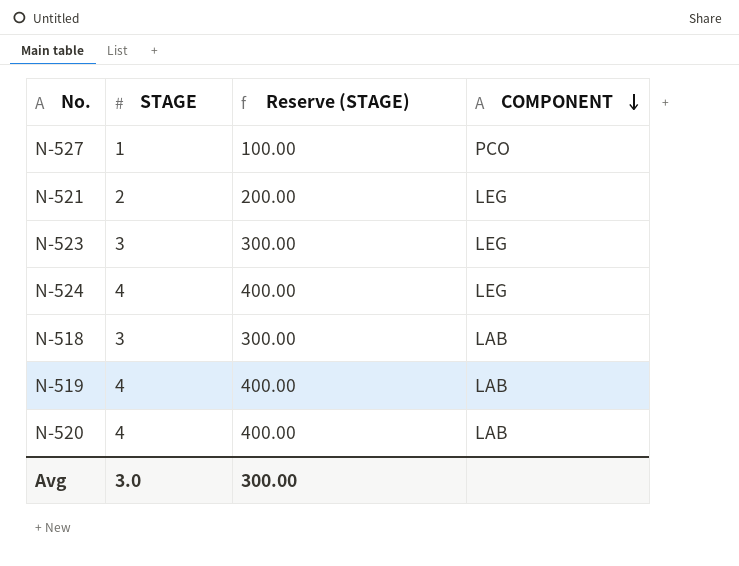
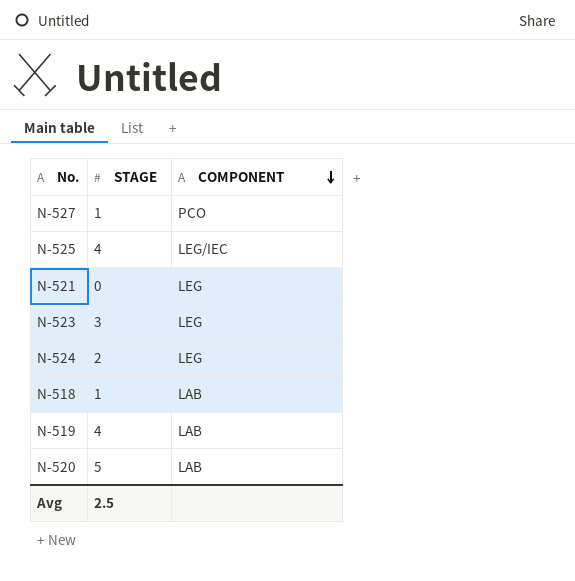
column Reserve (STAGE) | formula: [STAGE] * 100 -> none
row N-525: none -> 4 | LEG/IEC
N-521 | STAGE: 2 -> 0
N-524 | STAGE: 4 -> 2
N-518 | STAGE: 3 -> 1
N-520 | STAGE: 4 -> 5
Avg | STAGE: 3.0 -> 2.5

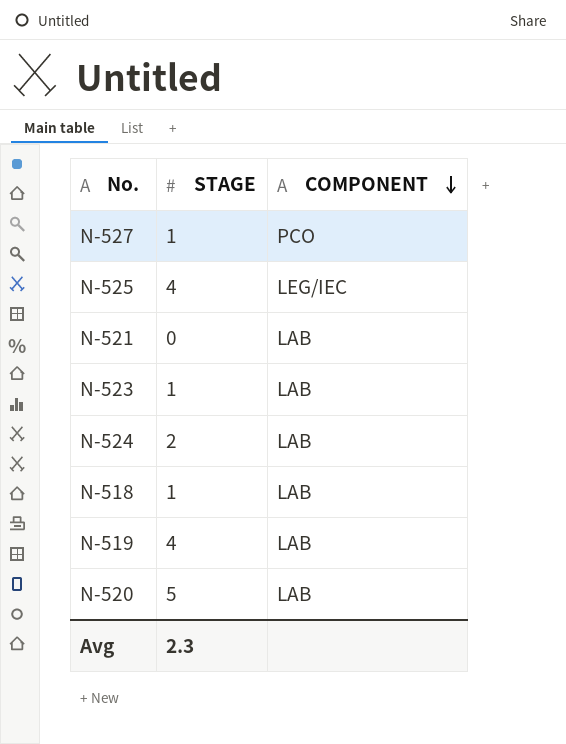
N-521 | COMPONENT: LEG -> LAB
N-523 | STAGE: 3 -> 1
N-523 | COMPONENT: LEG -> LAB
N-524 | COMPONENT: LEG -> LAB
Avg | STAGE: 2.5 -> 2.3

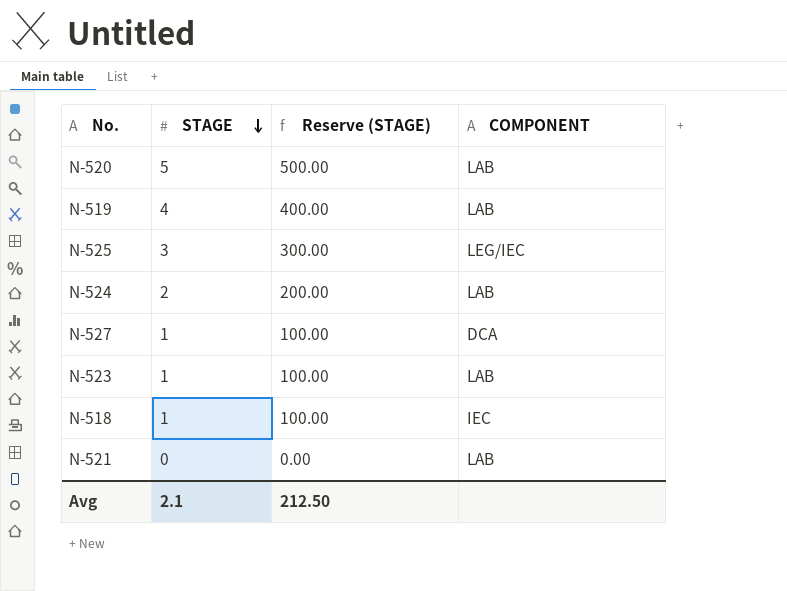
row order: COMPONENT descending -> STAGE descending
column Reserve (STAGE) | formula: none -> [STAGE] * 100
N-525 | STAGE: 4 -> 3
N-527 | COMPONENT: PCO -> DCA
N-518 | COMPONENT: LAB -> IEC
Avg | STAGE: 2.3 -> 2.1

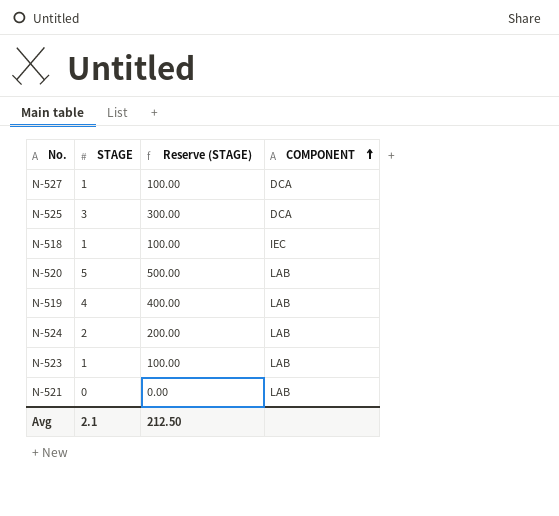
row order: STAGE descending -> COMPONENT ascending
N-525 | COMPONENT: LEG/IEC -> DCA

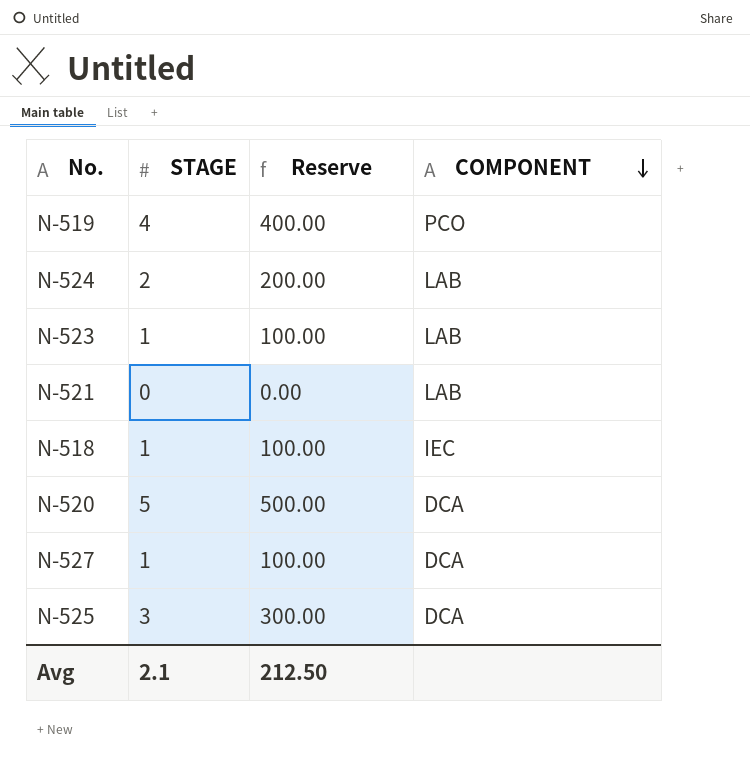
row order: COMPONENT ascending -> COMPONENT descending
column name: Reserve (STAGE) -> Reserve
N-519 | COMPONENT: LAB -> PCO
N-520 | COMPONENT: LAB -> DCA

